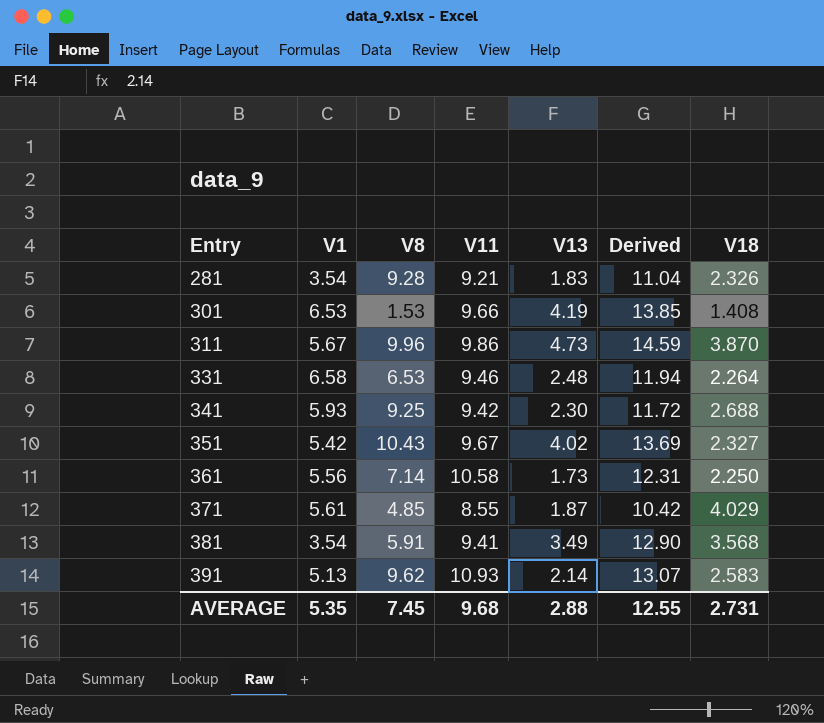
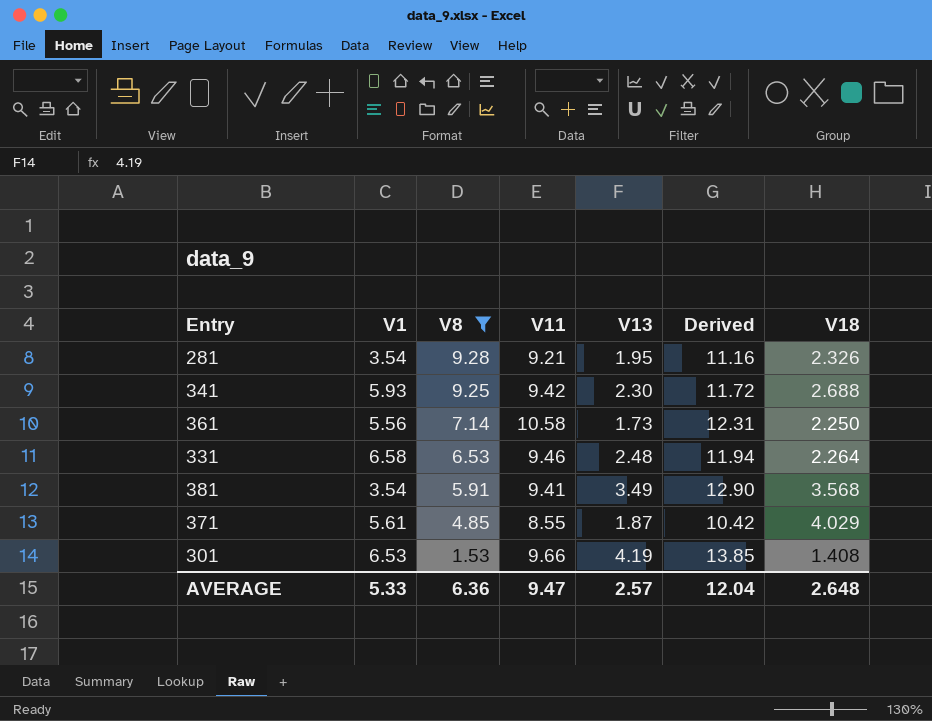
filter: none -> V8 <= 9.28
row order: Entry ascending -> V8 descending
281 | V13: 1.83 -> 1.95
281 | Derived: 11.04 -> 11.16
AVERAGE | V1: 5.35 -> 5.33
AVERAGE | V8: 7.45 -> 6.36
AVERAGE | V11: 9.68 -> 9.47
AVERAGE | V13: 2.88 -> 2.57
AVERAGE | Derived: 12.55 -> 12.04
AVERAGE | V18: 2.731 -> 2.648

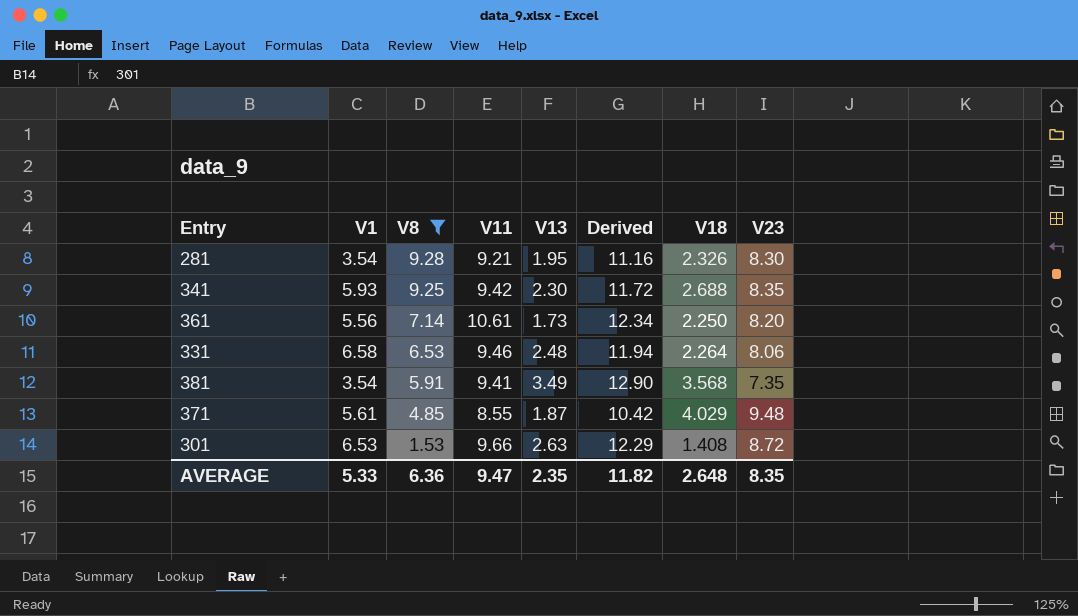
column V23 | position: none -> 8
361 | V11: 10.58 -> 10.61
361 | Derived: 12.31 -> 12.34
301 | V13: 4.19 -> 2.63
301 | Derived: 13.85 -> 12.29
AVERAGE | V13: 2.57 -> 2.35
AVERAGE | Derived: 12.04 -> 11.82

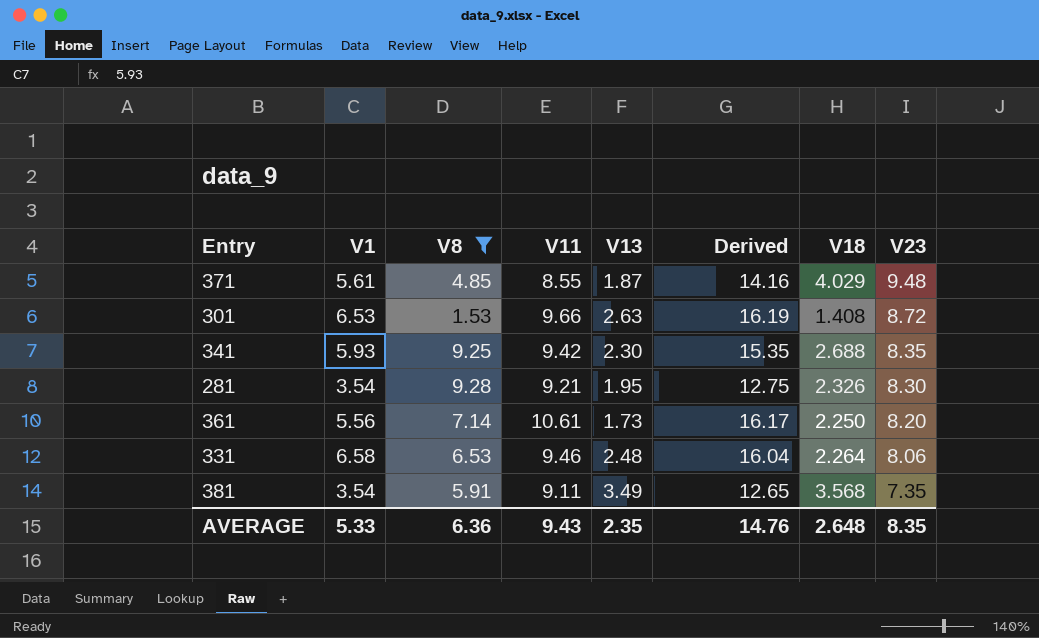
row order: V8 descending -> V23 descending
column Derived | formula: [V11] + [V13] -> [V1] + [V11]
381 | V11: 9.41 -> 9.11
AVERAGE | V11: 9.47 -> 9.43
AVERAGE | Derived: 11.82 -> 14.76

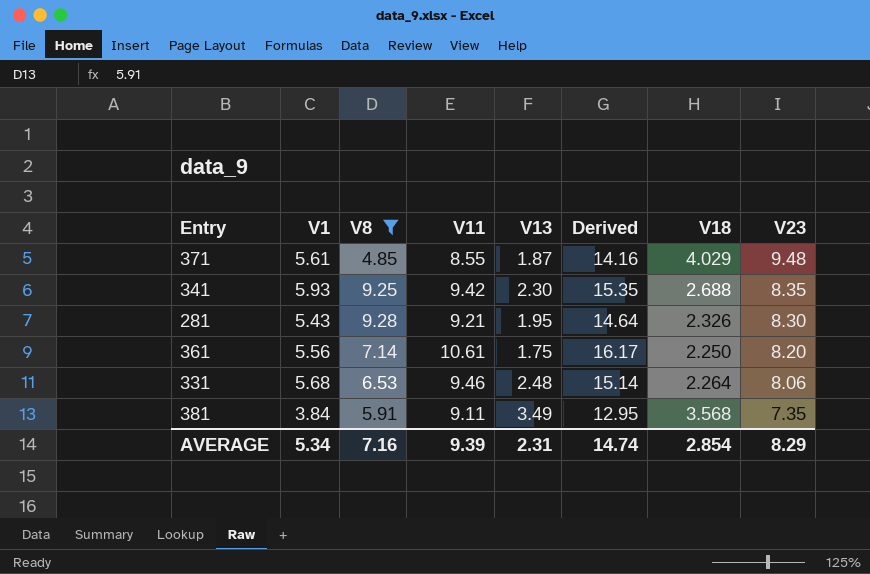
row 301: 6.53 | 1.53 | 9.66 | 2.63 | 16.19 | 1.408 | 8.72 -> none
281 | V1: 3.54 -> 5.43
281 | Derived: 12.75 -> 14.64
361 | V13: 1.73 -> 1.75
331 | V1: 6.58 -> 5.68
331 | Derived: 16.04 -> 15.14
381 | V1: 3.54 -> 3.84
381 | Derived: 12.65 -> 12.95
AVERAGE | V1: 5.33 -> 5.34
AVERAGE | V8: 6.36 -> 7.16
AVERAGE | V11: 9.43 -> 9.39
AVERAGE | V13: 2.35 -> 2.31
AVERAGE | Derived: 14.76 -> 14.74
AVERAGE | V18: 2.648 -> 2.854
AVERAGE | V23: 8.35 -> 8.29

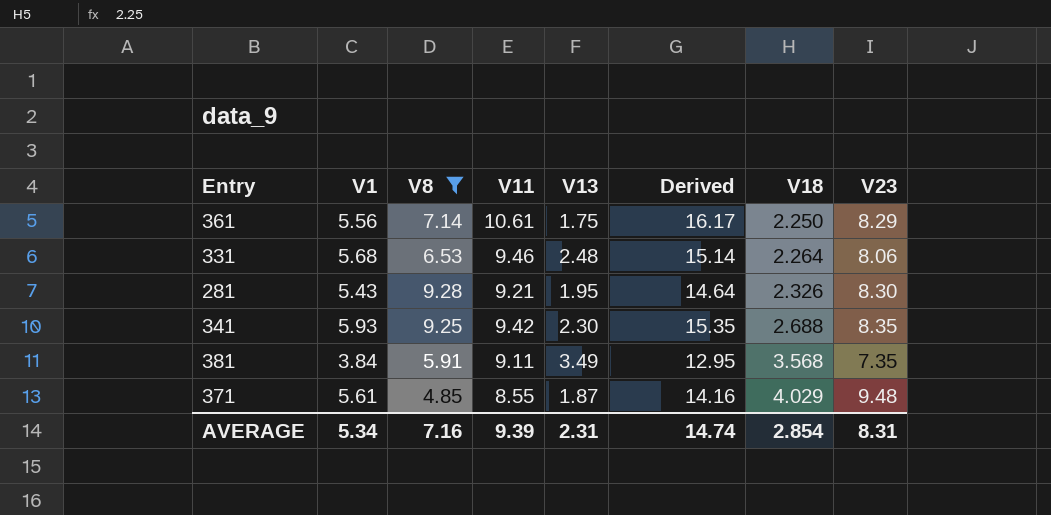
row order: V23 descending -> V18 ascending
361 | V23: 8.20 -> 8.29
AVERAGE | V23: 8.29 -> 8.31

